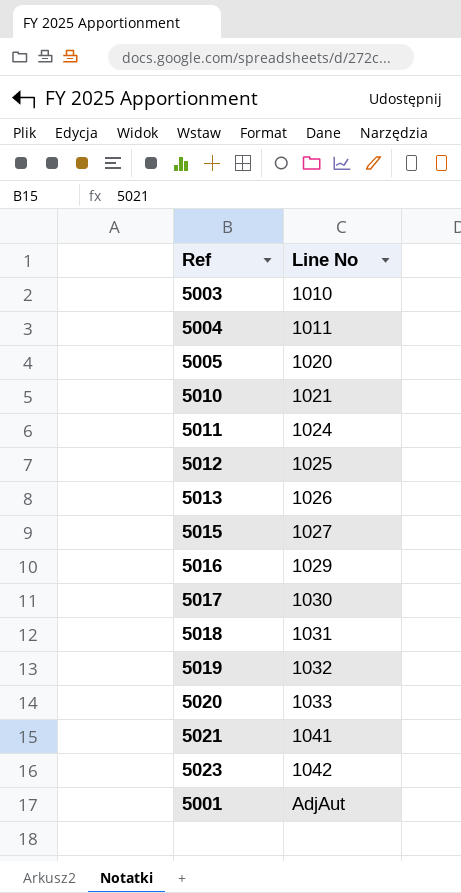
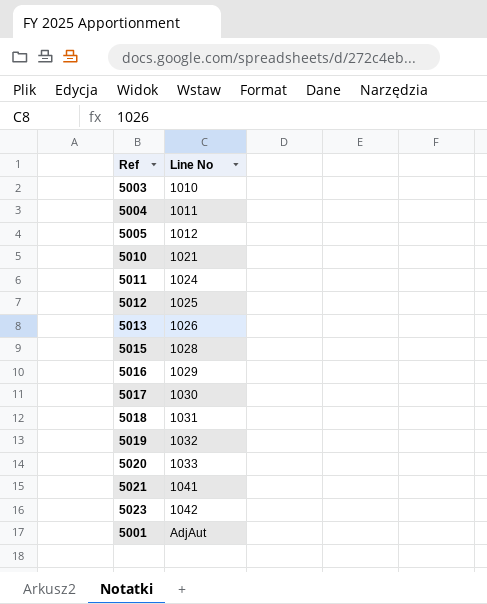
5005 | Line No: 1020 -> 1012
5015 | Line No: 1027 -> 1028

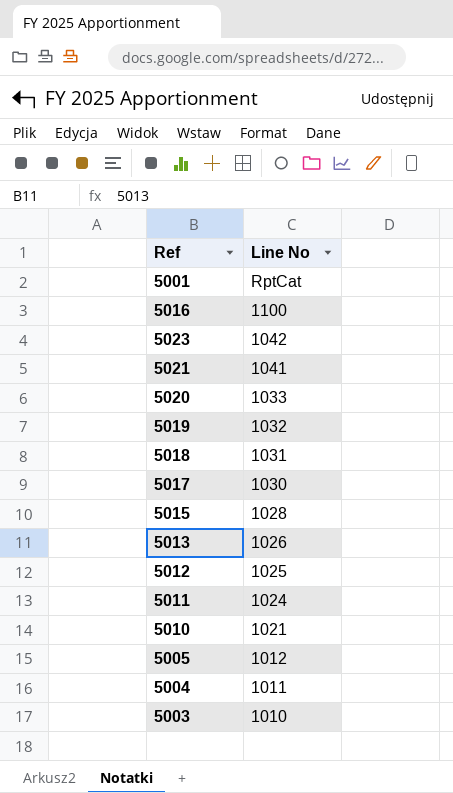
row order: Line No ascending -> Line No descending
5001 | Line No: AdjAut -> RptCat
5016 | Line No: 1029 -> 1100

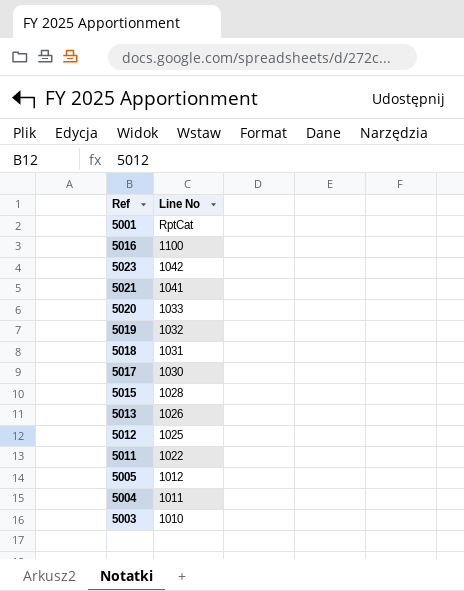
row 5010: 1021 -> none
5011 | Line No: 1024 -> 1022

